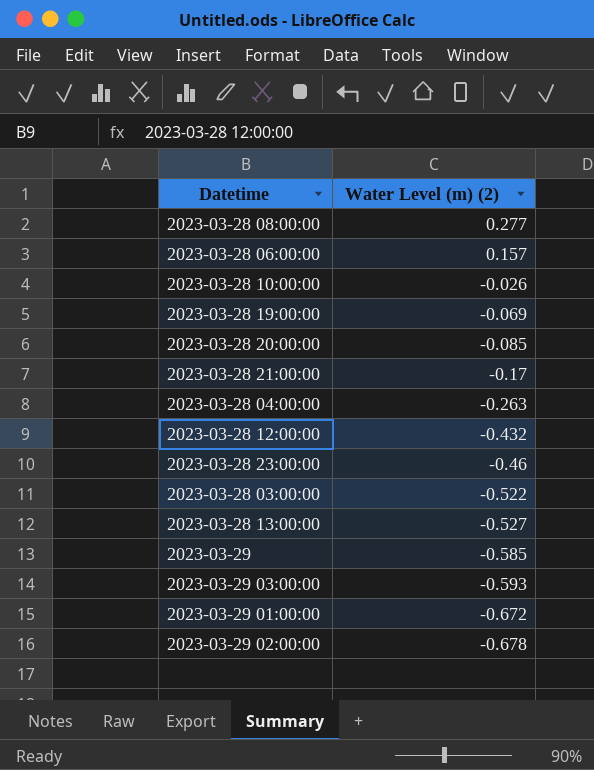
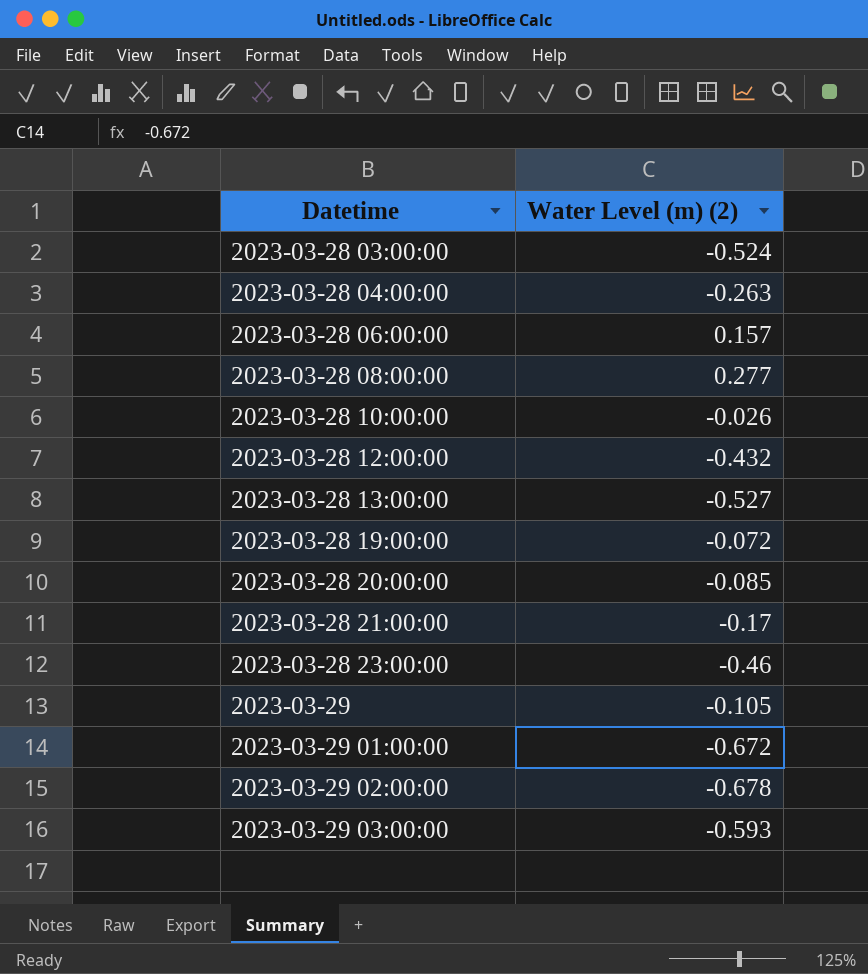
row order: Water Level (m) (2) descending -> Datetime ascending
2023-03-28 03:00:00 | Water Level (m) (2): -0.522 -> -0.524
2023-03-28 19:00:00 | Water Level (m) (2): -0.069 -> -0.072
2023-03-29 | Water Level (m) (2): -0.585 -> -0.105

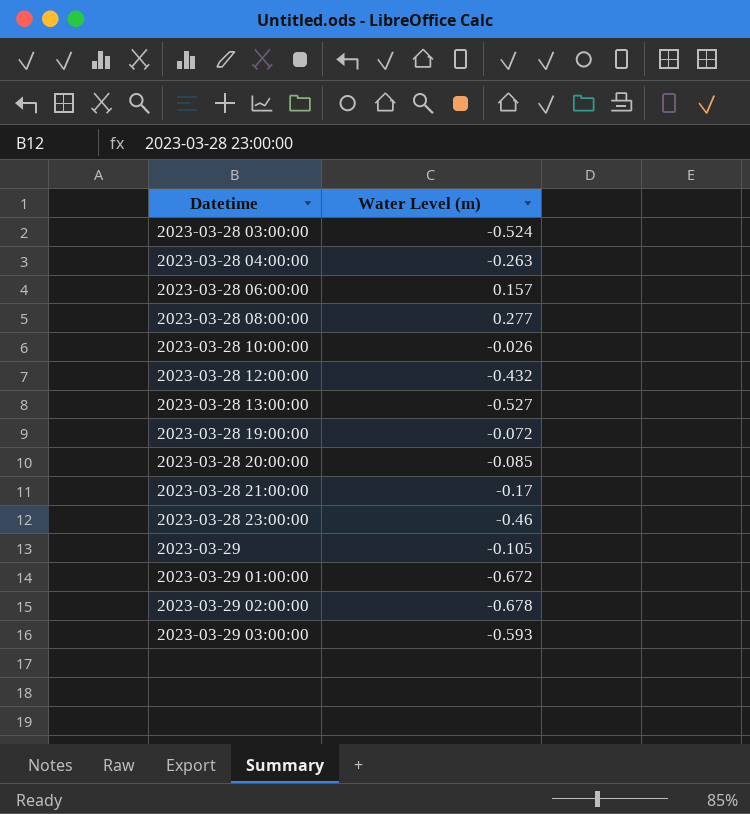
column name: Water Level (m) (2) -> Water Level (m)

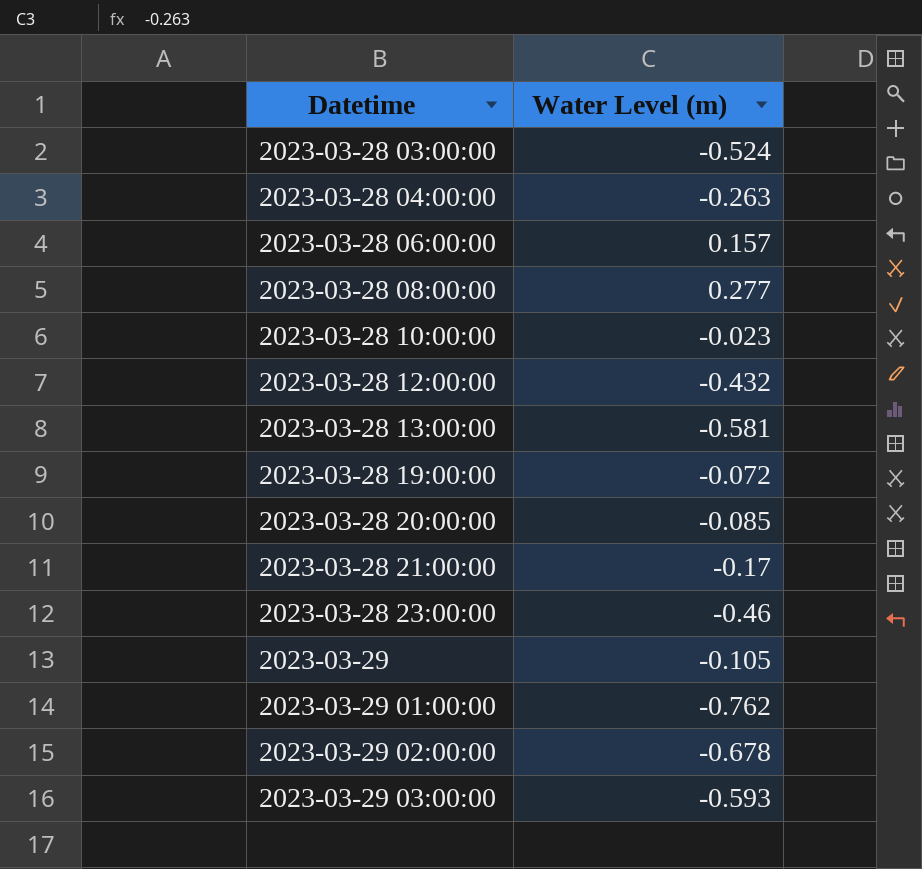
2023-03-28 10:00:00 | Water Level (m): -0.026 -> -0.023
2023-03-28 13:00:00 | Water Level (m): -0.527 -> -0.581
2023-03-29 01:00:00 | Water Level (m): -0.672 -> -0.762

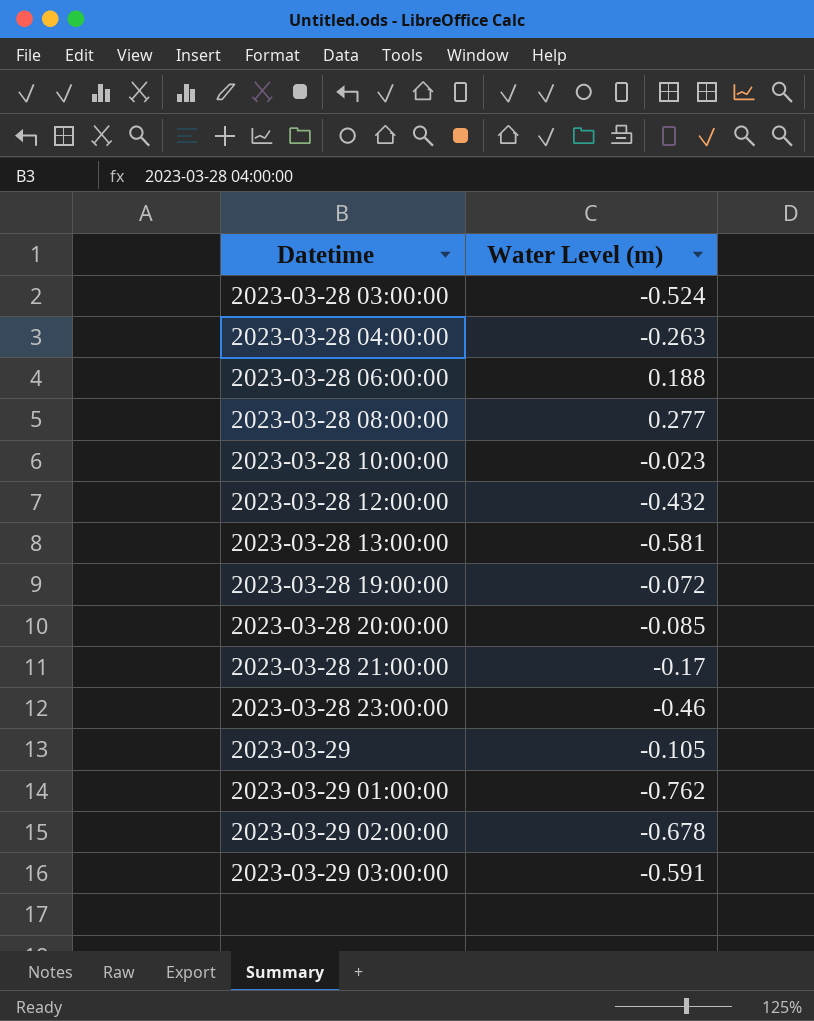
2023-03-28 06:00:00 | Water Level (m): 0.157 -> 0.188
2023-03-29 03:00:00 | Water Level (m): -0.593 -> -0.591

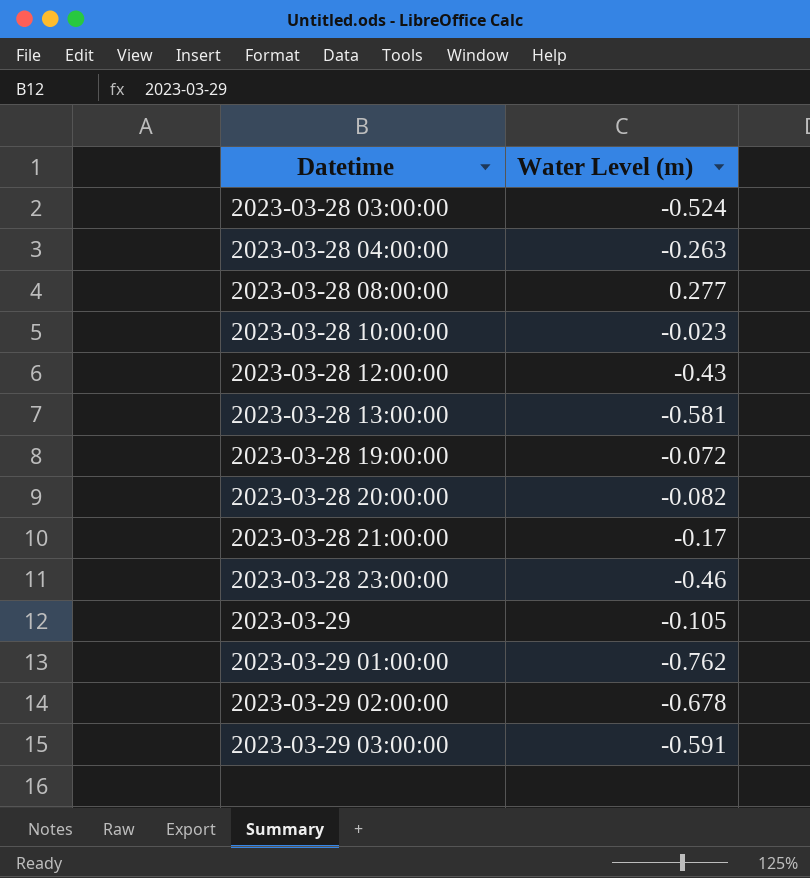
row 2023-03-28 06:00:00: 0.188 -> none
2023-03-28 12:00:00 | Water Level (m): -0.432 -> -0.43
2023-03-28 20:00:00 | Water Level (m): -0.085 -> -0.082

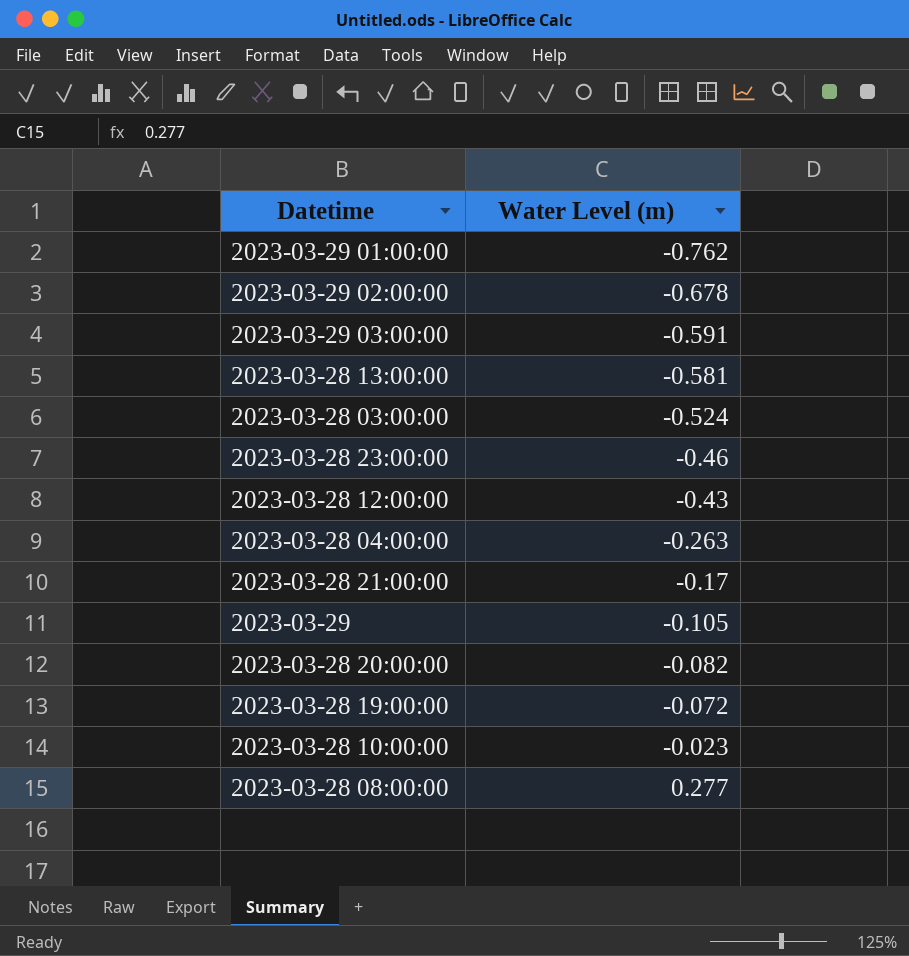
row order: Datetime ascending -> Water Level (m) ascending

